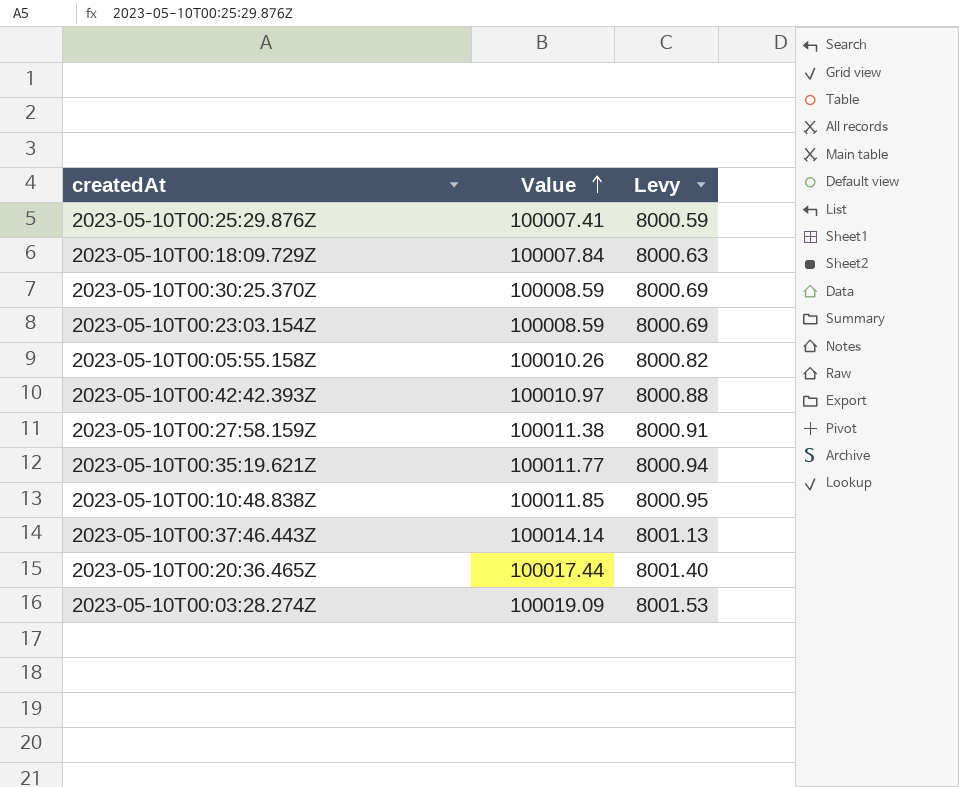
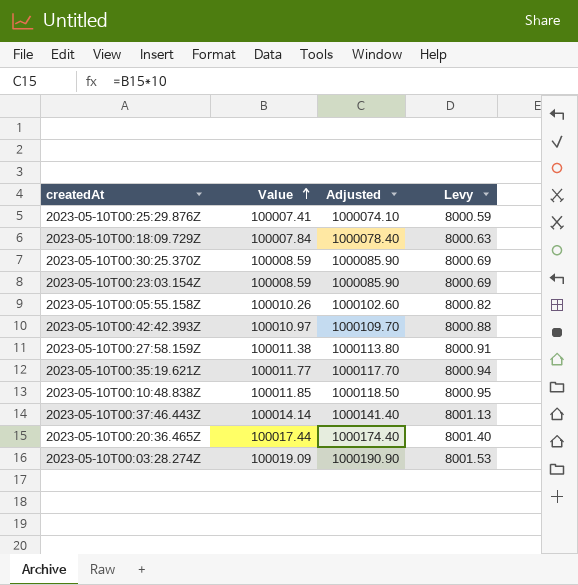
column Adjusted | formula: none -> [Value] * 10

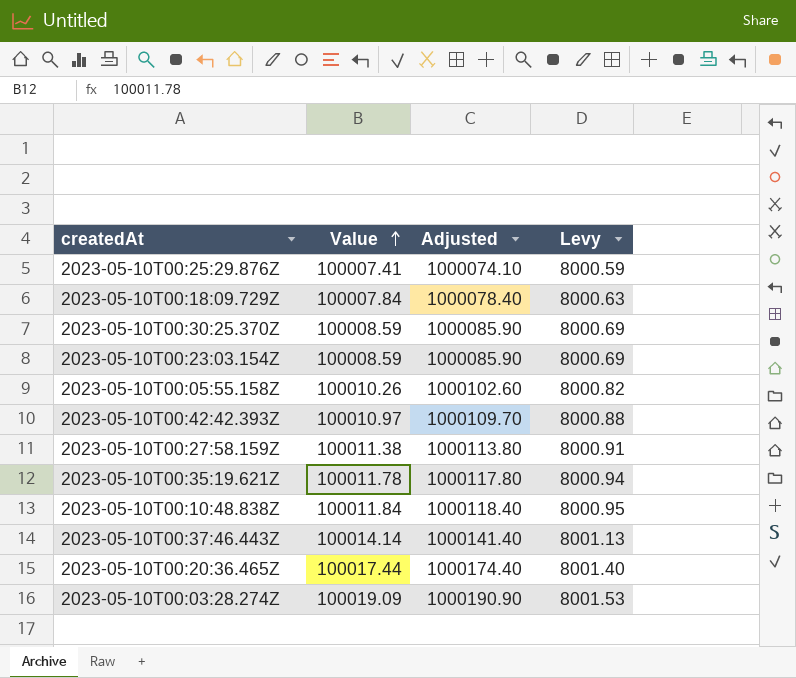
2023-05-10T00:35:19.621Z | Value: 100011.77 -> 100011.78
2023-05-10T00:35:19.621Z | Adjusted: 1000117.70 -> 1000117.80
2023-05-10T00:10:48.838Z | Value: 100011.85 -> 100011.84
2023-05-10T00:10:48.838Z | Adjusted: 1000118.50 -> 1000118.40

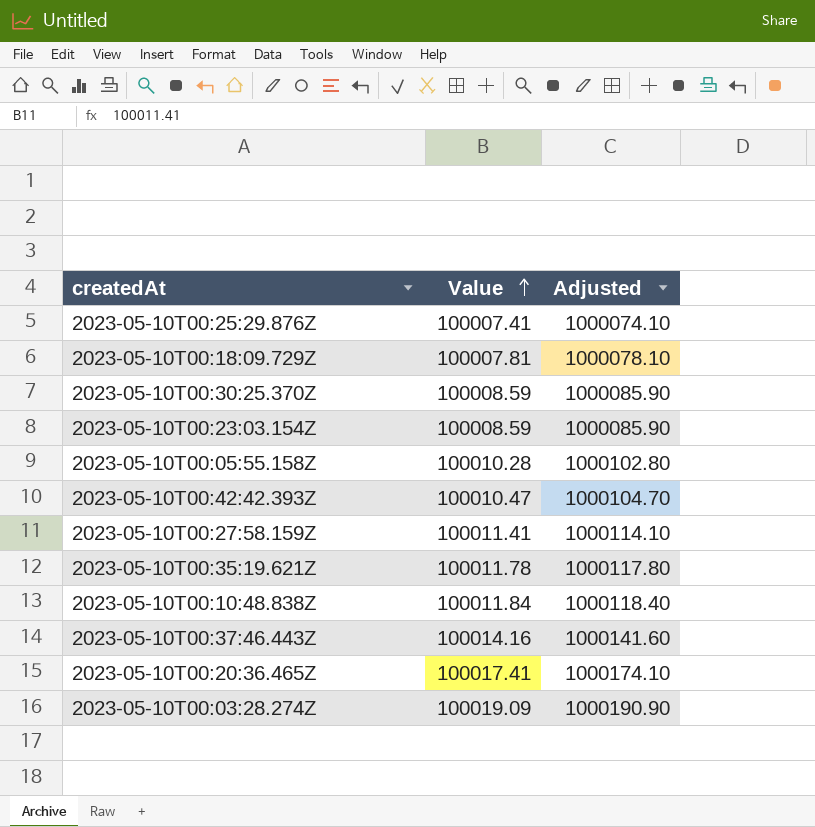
column Levy | formula: [Value] * 0.08 -> none
2023-05-10T00:18:09.729Z | Value: 100007.84 -> 100007.81
2023-05-10T00:18:09.729Z | Adjusted: 1000078.40 -> 1000078.10
2023-05-10T00:05:55.158Z | Value: 100010.26 -> 100010.28
2023-05-10T00:05:55.158Z | Adjusted: 1000102.60 -> 1000102.80
2023-05-10T00:42:42.393Z | Value: 100010.97 -> 100010.47
2023-05-10T00:42:42.393Z | Adjusted: 1000109.70 -> 1000104.70
2023-05-10T00:27:58.159Z | Value: 100011.38 -> 100011.41
2023-05-10T00:27:58.159Z | Adjusted: 1000113.80 -> 1000114.10
2023-05-10T00:37:46.443Z | Value: 100014.14 -> 100014.16
2023-05-10T00:37:46.443Z | Adjusted: 1000141.40 -> 1000141.60
2023-05-10T00:20:36.465Z | Value: 100017.44 -> 100017.41
2023-05-10T00:20:36.465Z | Adjusted: 1000174.40 -> 1000174.10

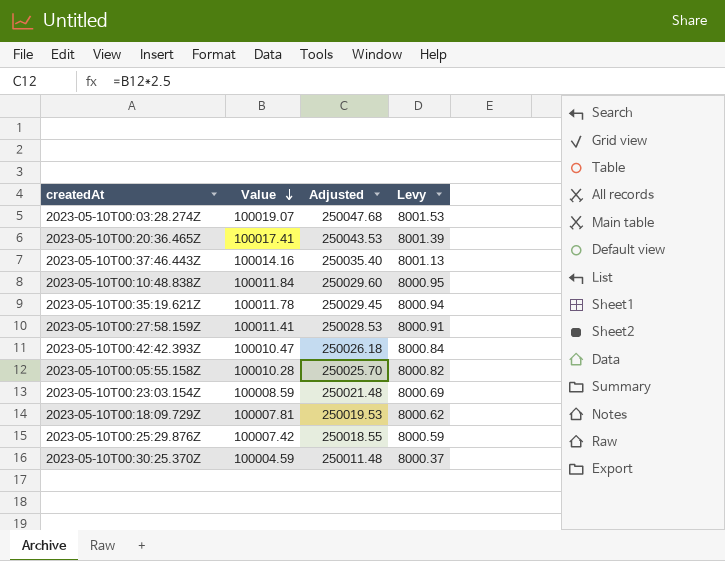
row order: Value ascending -> Value descending
column Adjusted | formula: [Value] * 10 -> [Value] * 2.5
column Levy | formula: none -> [Value] * 0.08
2023-05-10T00:03:28.274Z | Value: 100019.09 -> 100019.07
2023-05-10T00:25:29.876Z | Value: 100007.41 -> 100007.42
2023-05-10T00:30:25.370Z | Value: 100008.59 -> 100004.59

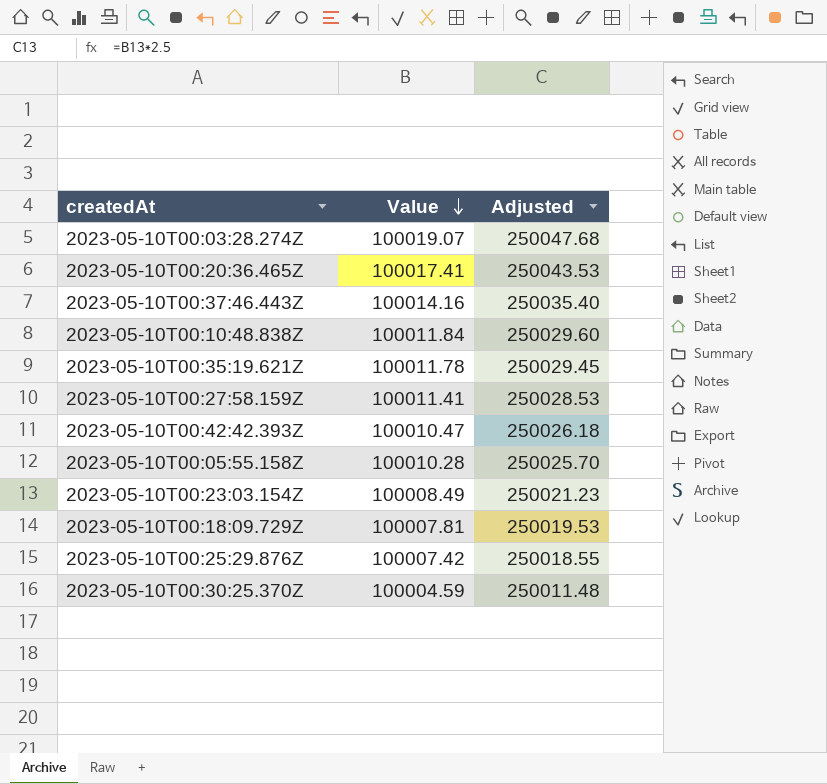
column Levy | formula: [Value] * 0.08 -> none
2023-05-10T00:23:03.154Z | Value: 100008.59 -> 100008.49
2023-05-10T00:23:03.154Z | Adjusted: 250021.48 -> 250021.23

